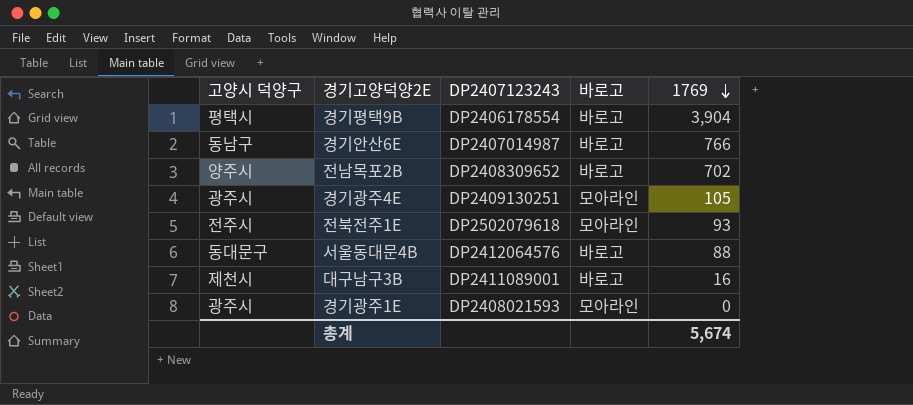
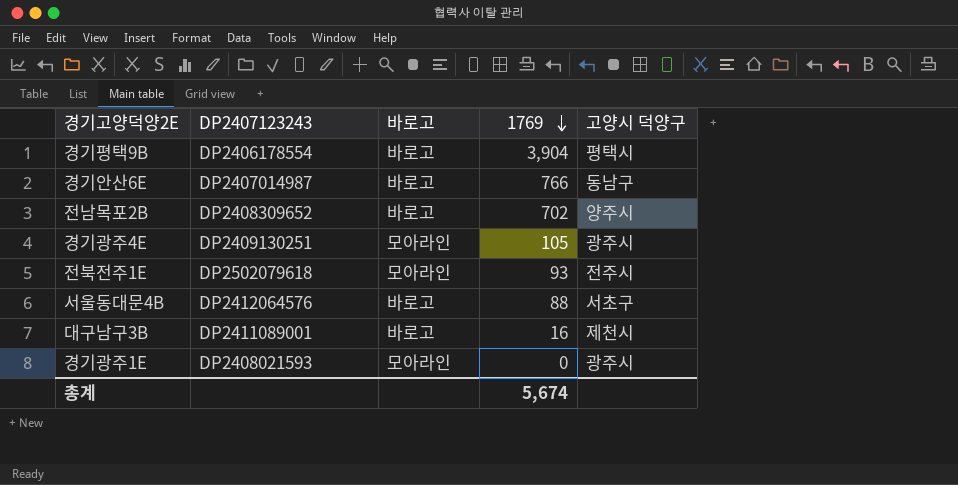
column 고양시 덕양구 | position: 1 -> 5
서울동대문4B | 고양시 덕양구: 동대문구 -> 서초구

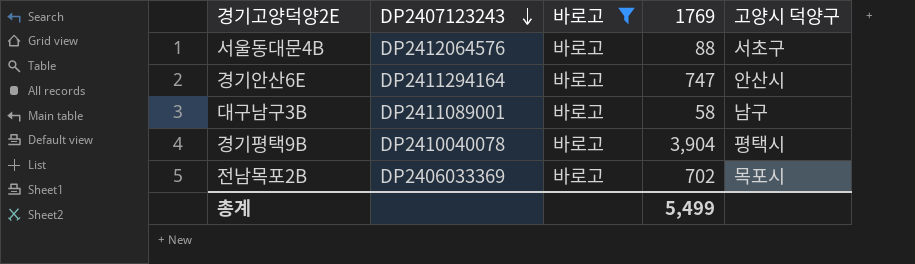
filter: none -> 바로고 = 바로고
row order: 1769 descending -> DP2407123243 descending
경기안산6E | DP2407123243: DP2407014987 -> DP2411294164
경기안산6E | 1769: 766 -> 747
경기안산6E | 고양시 덕양구: 동남구 -> 안산시
대구남구3B | 1769: 16 -> 58
대구남구3B | 고양시 덕양구: 제천시 -> 남구
경기평택9B | DP2407123243: DP2406178554 -> DP2410040078
전남목포2B | DP2407123243: DP2408309652 -> DP2406033369
전남목포2B | 고양시 덕양구: 양주시 -> 목포시
총계 | 1769: 5,674 -> 5,499

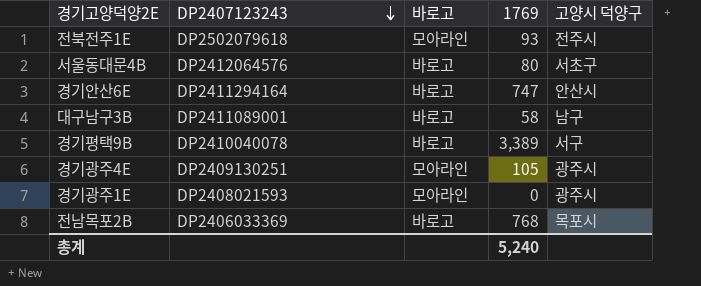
filter: 바로고 = 바로고 -> none
서울동대문4B | 1769: 88 -> 80
경기평택9B | 1769: 3,904 -> 3,389
경기평택9B | 고양시 덕양구: 평택시 -> 서구
전남목포2B | 1769: 702 -> 768
총계 | 1769: 5,499 -> 5,240

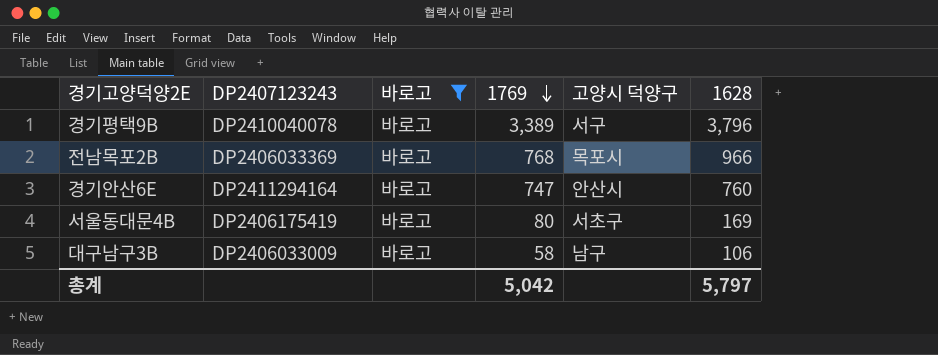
filter: none -> 바로고 = 바로고
row order: DP2407123243 descending -> 1769 descending
column 1628 | position: none -> 6
서울동대문4B | DP2407123243: DP2412064576 -> DP2406175419
대구남구3B | DP2407123243: DP2411089001 -> DP2406033009
총계 | 1769: 5,240 -> 5,042

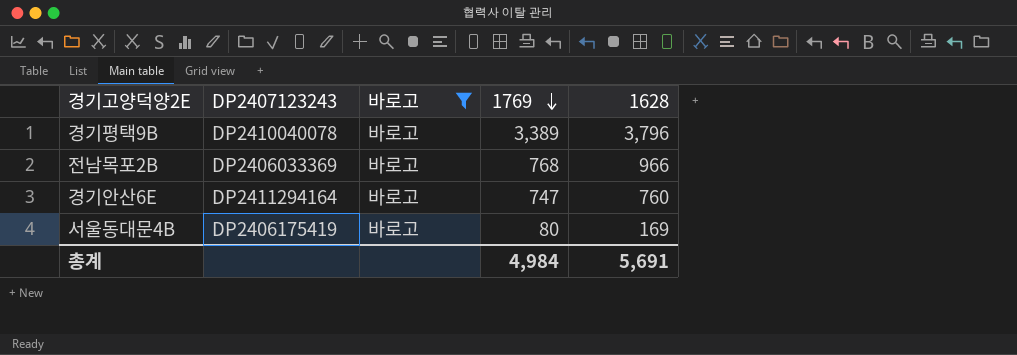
column 고양시 덕양구 | position: 5 -> none
row 대구남구3B: DP2406033009 | 바로고 | 58 | 남구 | 106 -> none
총계 | 1769: 5,042 -> 4,984
총계 | 1628: 5,797 -> 5,691

